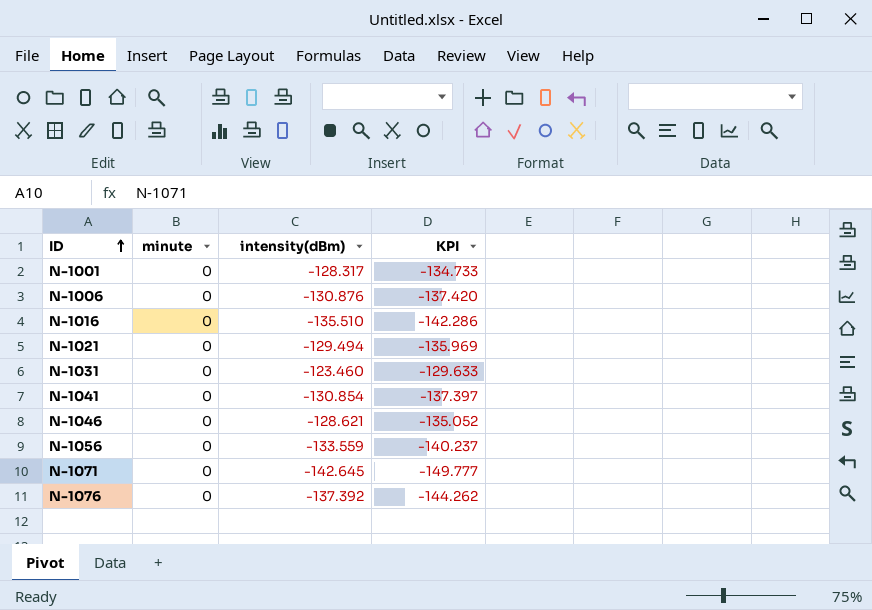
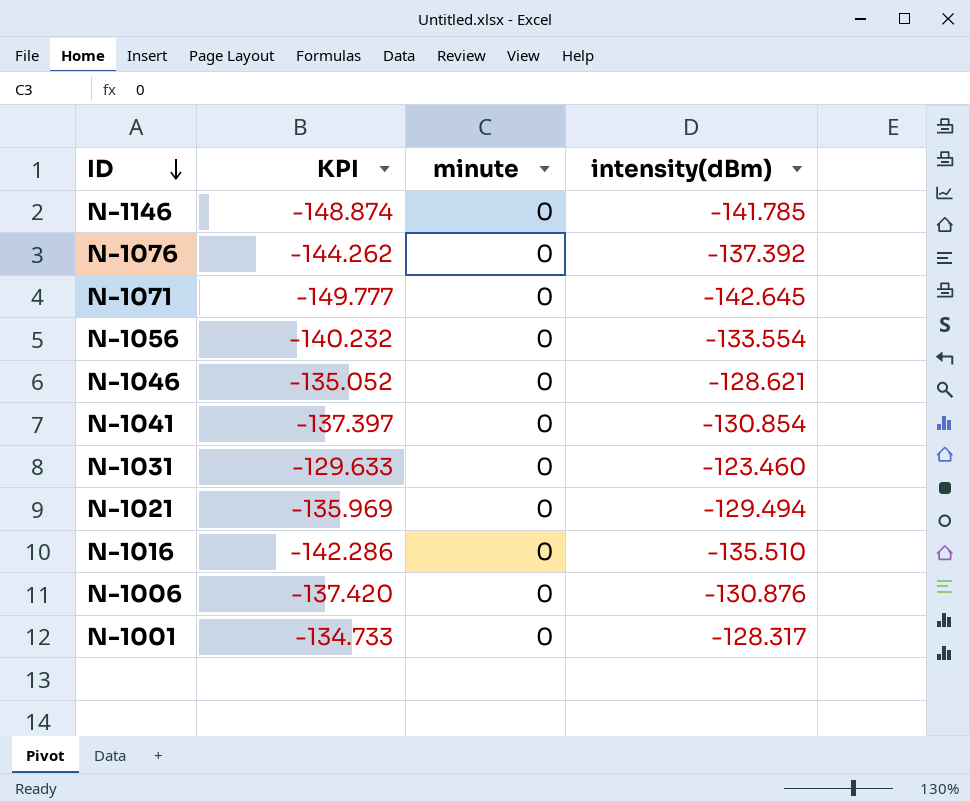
row order: ID ascending -> ID descending
column KPI | position: 4 -> 2
row N-1146: none -> -148.874 | 0 | -141.785
N-1056 | KPI: -140.237 -> -140.232
N-1056 | intensity(dBm): -133.559 -> -133.554

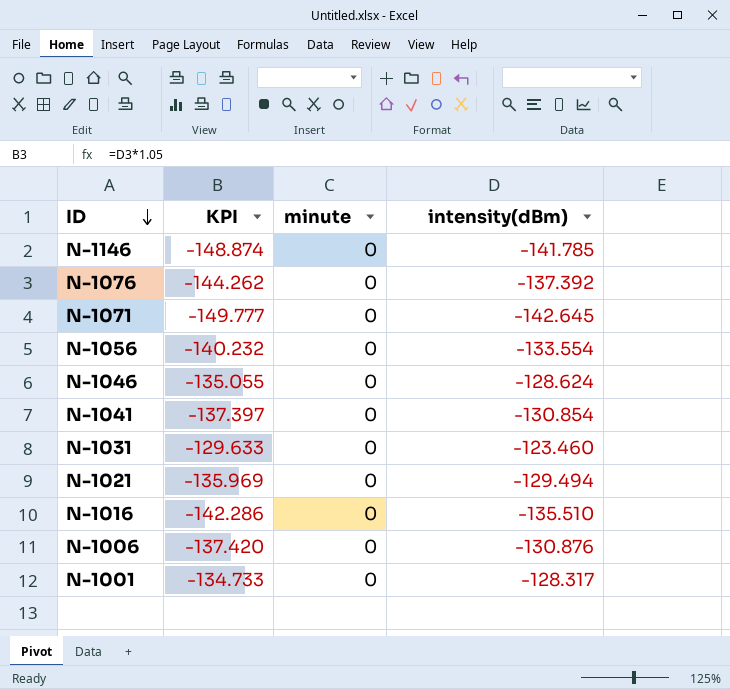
N-1046 | KPI: -135.052 -> -135.055
N-1046 | intensity(dBm): -128.621 -> -128.624

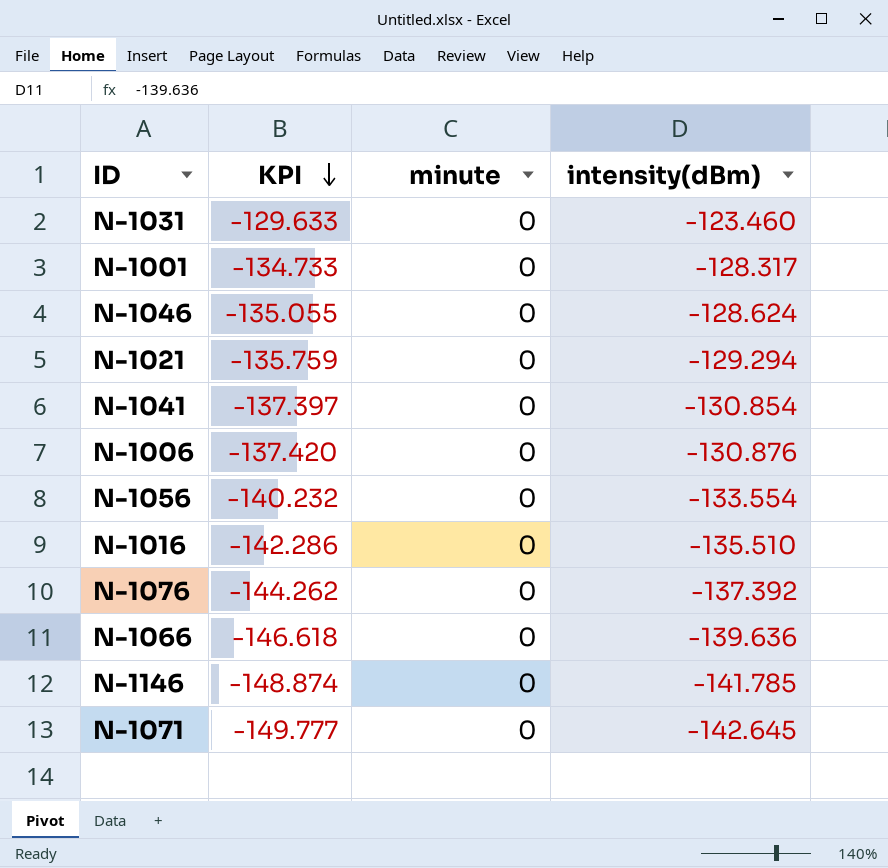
row order: ID descending -> KPI descending
N-1021 | KPI: -135.969 -> -135.759
N-1021 | intensity(dBm): -129.494 -> -129.294
row N-1066: none -> -146.618 | 0 | -139.636

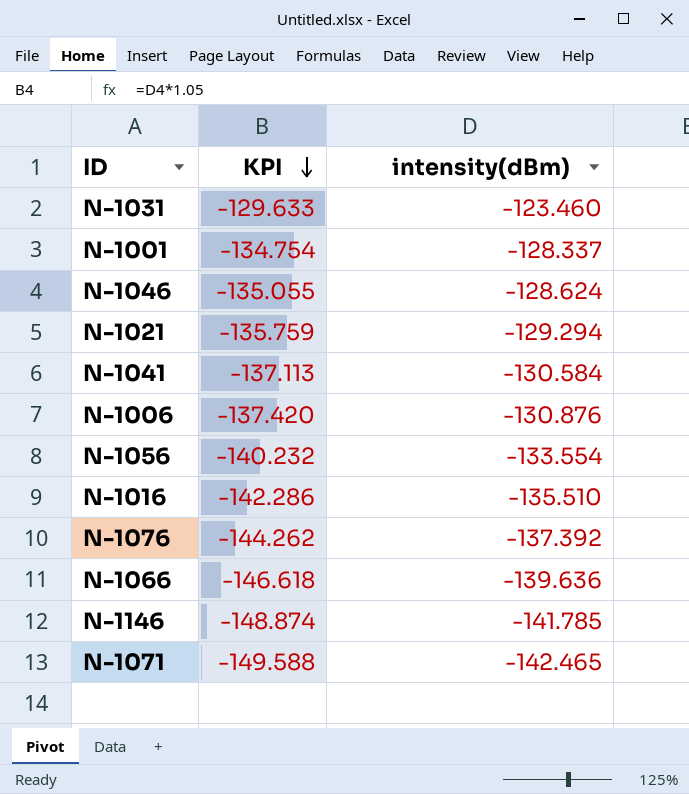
column minute | position: 3 -> none
N-1001 | KPI: -134.733 -> -134.754
N-1001 | intensity(dBm): -128.317 -> -128.337
N-1041 | KPI: -137.397 -> -137.113
N-1041 | intensity(dBm): -130.854 -> -130.584
N-1071 | KPI: -149.777 -> -149.588
N-1071 | intensity(dBm): -142.645 -> -142.465

